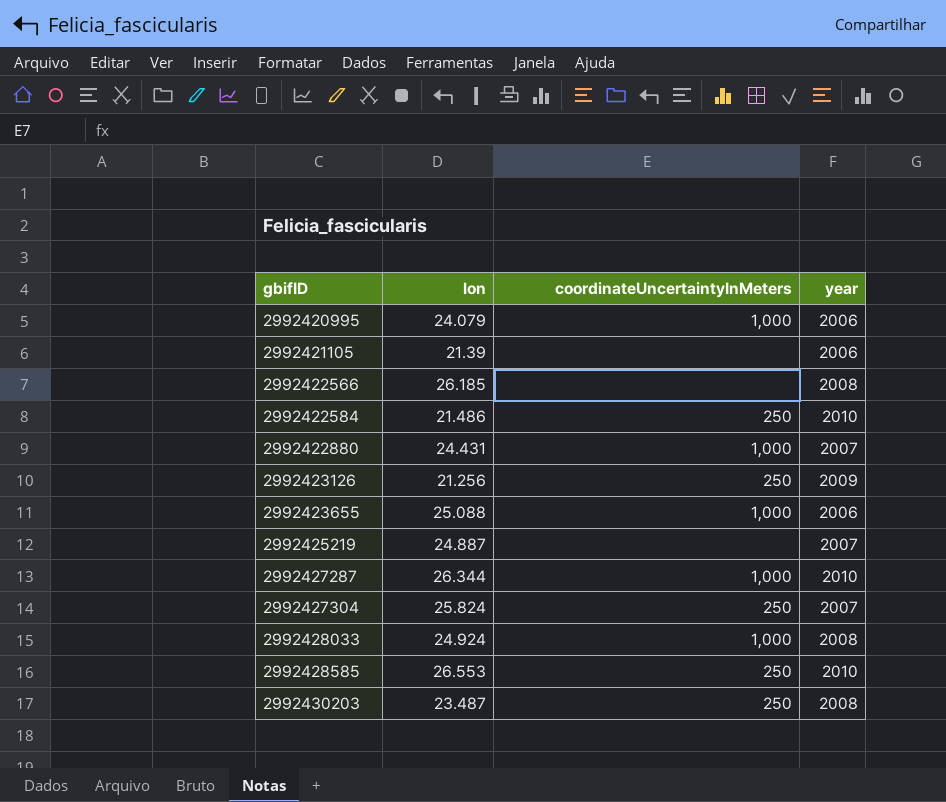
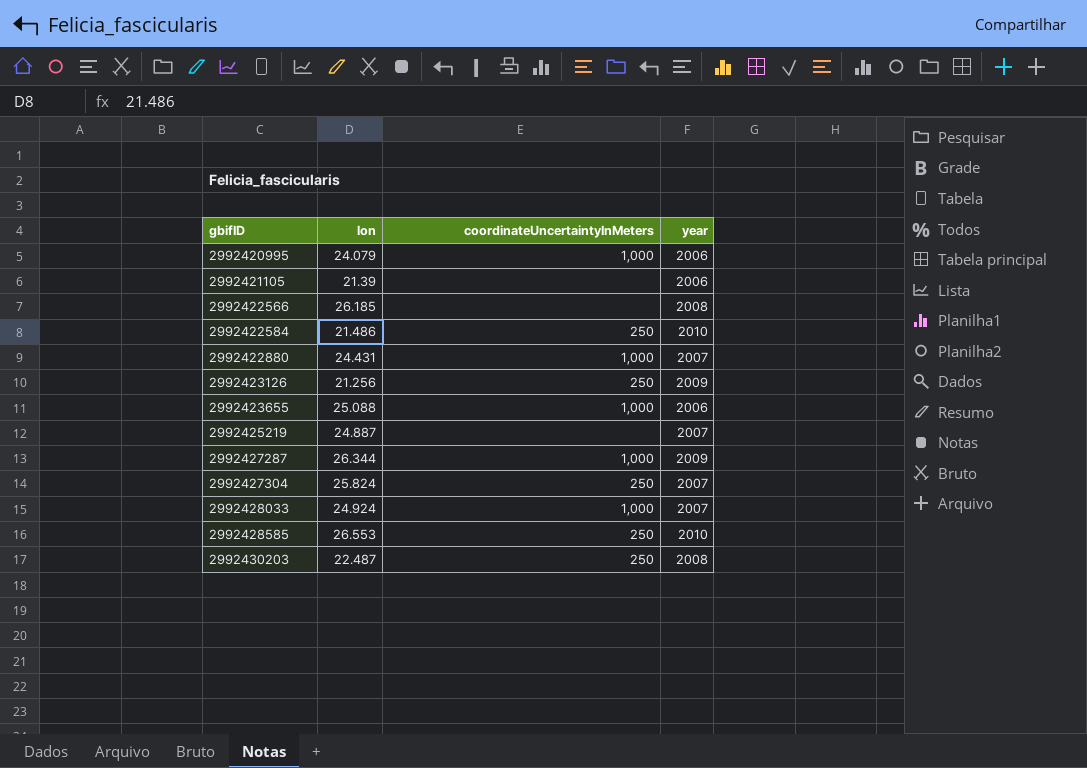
2992427287 | year: 2010 -> 2009
2992428033 | year: 2008 -> 2007
2992430203 | lon: 23.487 -> 22.487

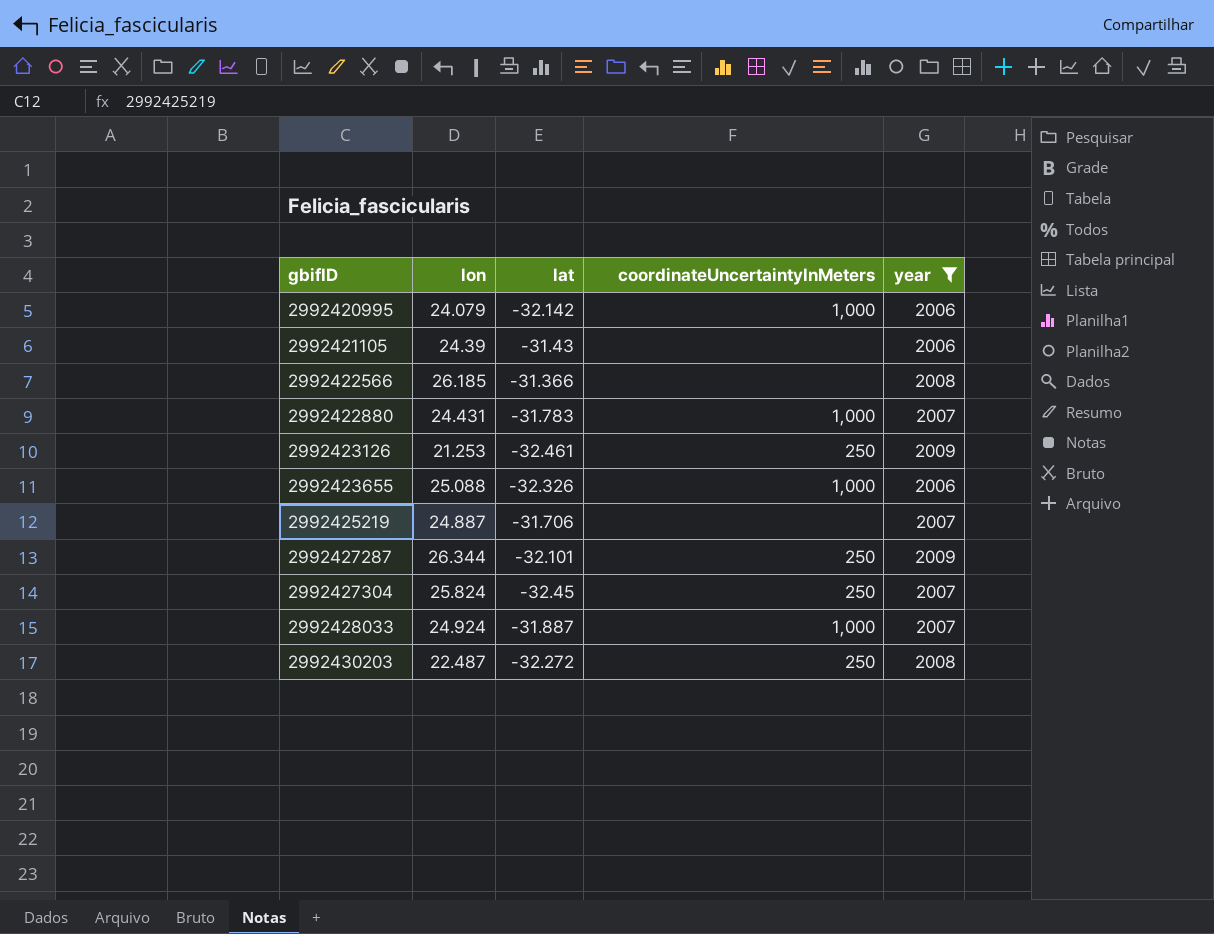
filter: none -> year != 2010
column lat | position: none -> 3
2992421105 | lon: 21.39 -> 24.39
2992423126 | lon: 21.256 -> 21.253
2992427287 | coordinateUncertaintyInMeters: 1,000 -> 250

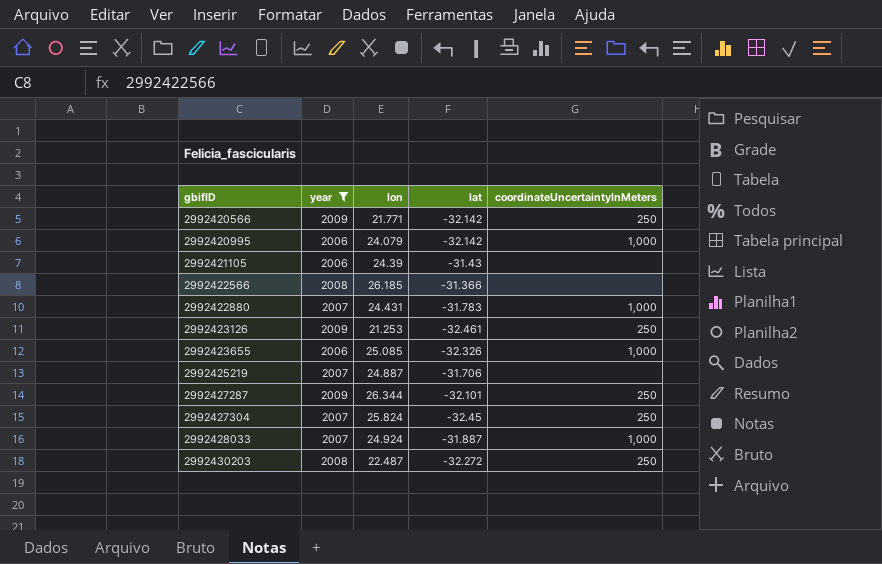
column year | position: 5 -> 2
row 2992420566: none -> 2009 | 21.771 | -32.142 | 250
2992423655 | lon: 25.088 -> 25.085

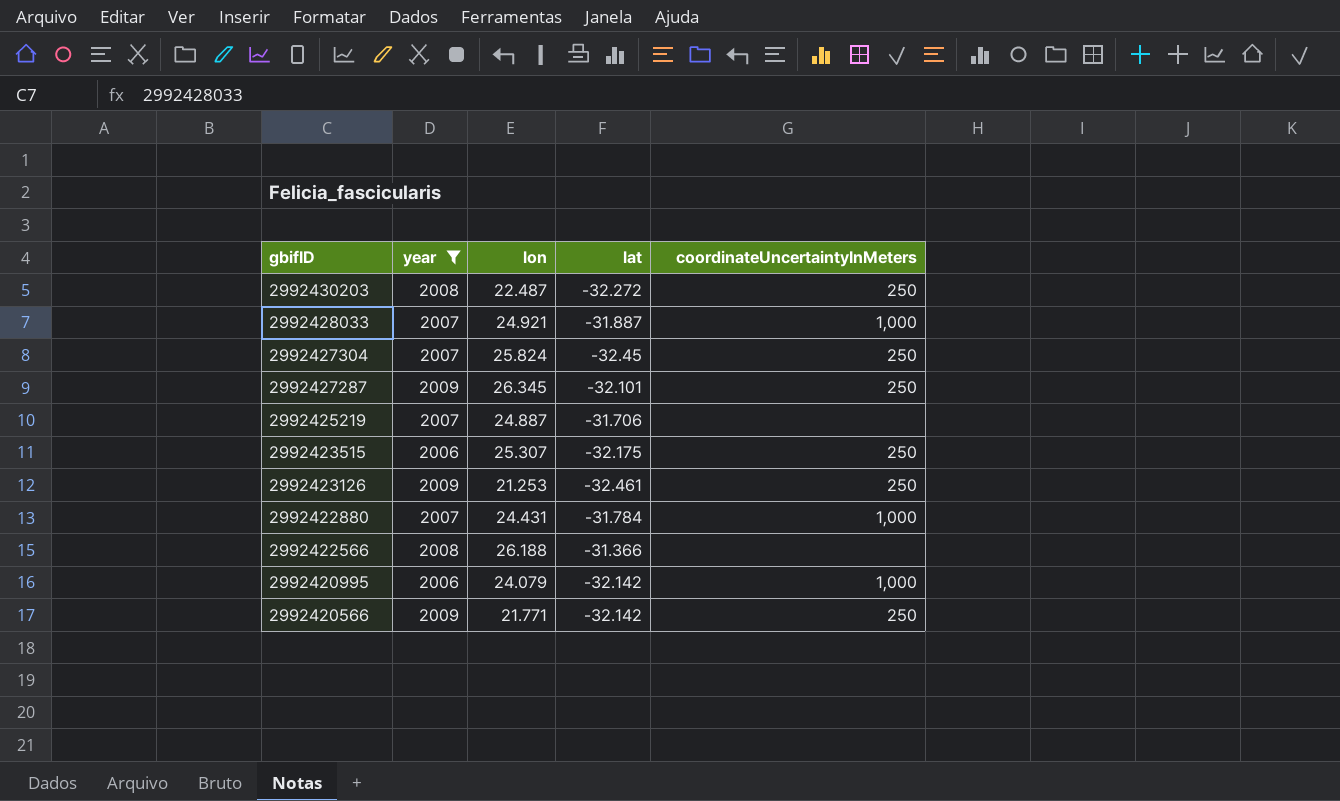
row order: gbifID ascending -> gbifID descending
row 2992421105: 2006 | 24.39 | -31.43 | none -> none
row 2992423655: 2006 | 25.085 | -32.326 | 1,000 -> none
2992428033 | lon: 24.924 -> 24.921
2992427287 | lon: 26.344 -> 26.345
row 2992423515: none -> 2006 | 25.307 | -32.175 | 250
2992422880 | lat: -31.783 -> -31.784
2992422566 | lon: 26.185 -> 26.188

